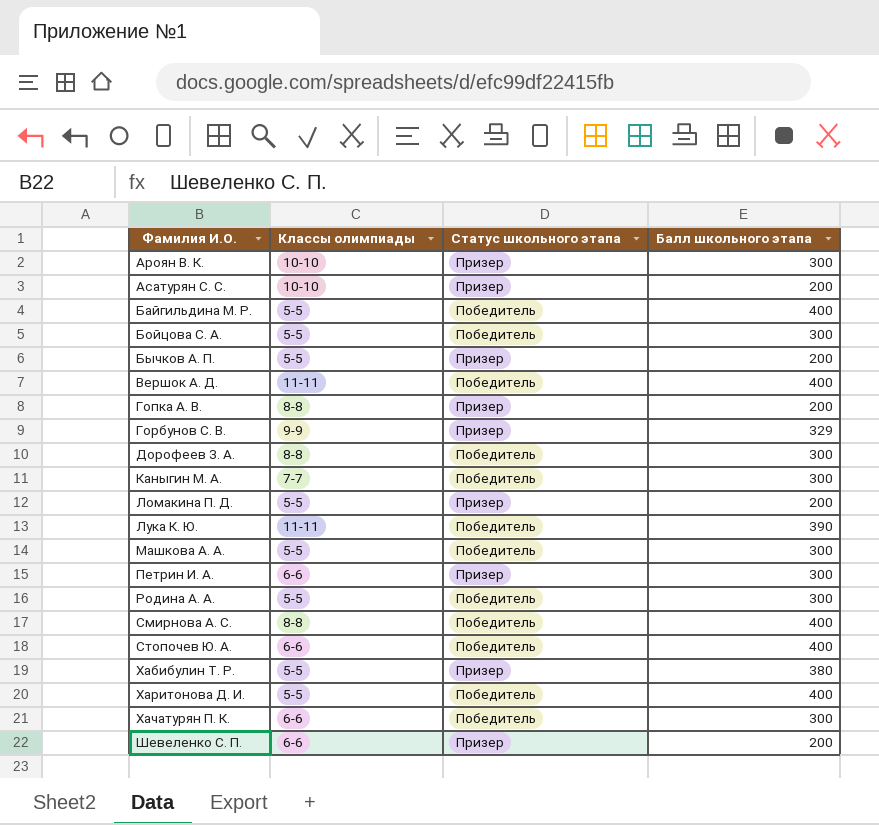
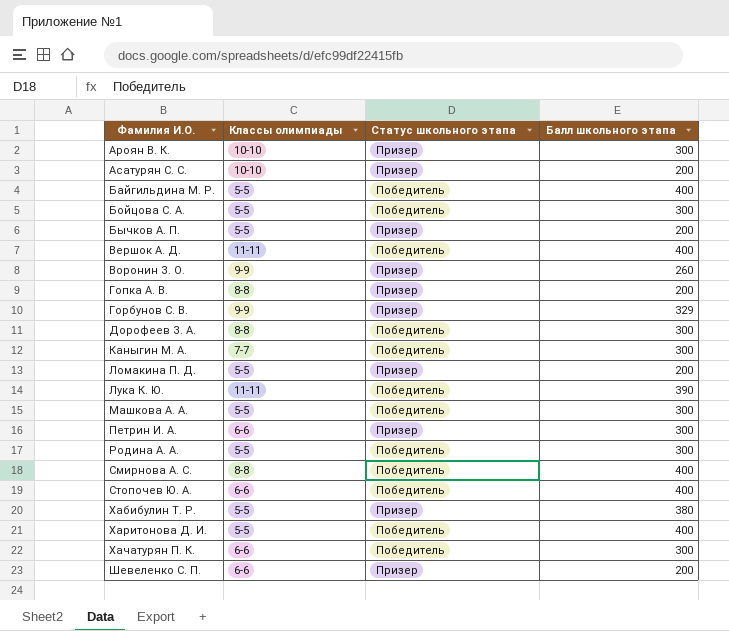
row Воронин З. О.: none -> 9-9 | Призер | 260

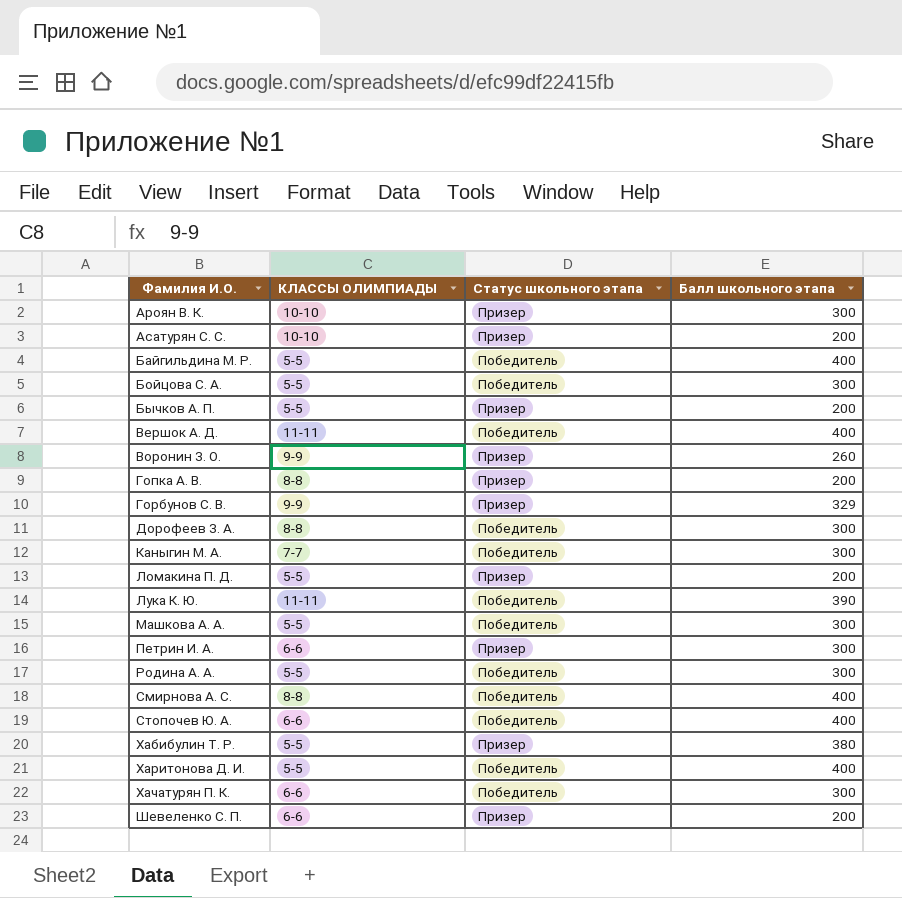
column name: Классы олимпиады -> КЛАССЫ ОЛИМПИАДЫ

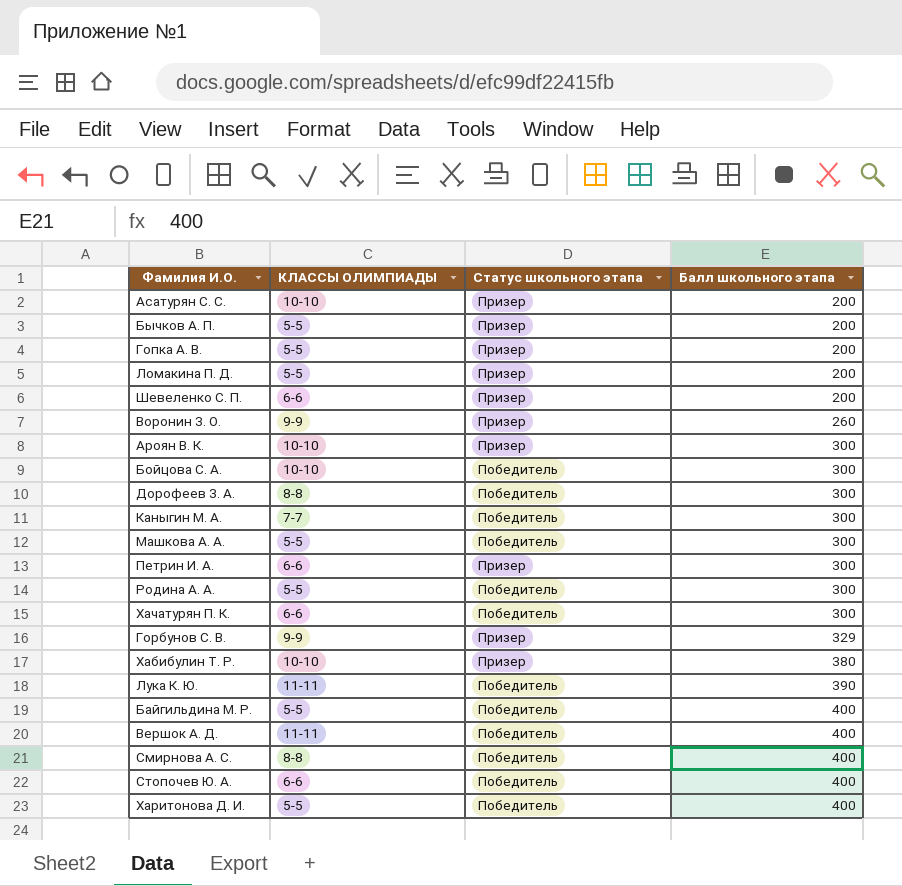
row order: Фамилия И.О. ascending -> Балл школьного этапа ascending
Гопка А. В. | КЛАССЫ ОЛИМПИАДЫ: 8-8 -> 5-5
Бойцова С. А. | КЛАССЫ ОЛИМПИАДЫ: 5-5 -> 10-10
Хабибулин Т. Р. | КЛАССЫ ОЛИМПИАДЫ: 5-5 -> 10-10

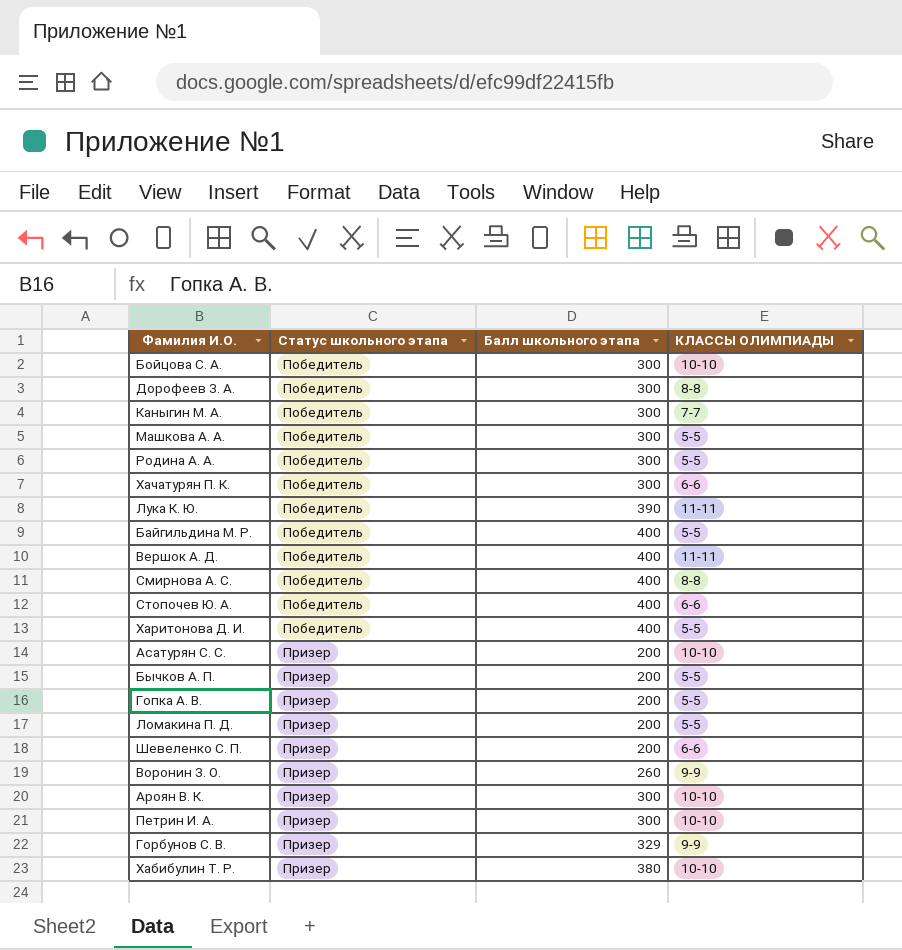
row order: Балл школьного этапа ascending -> Статус школьного этапа ascending
column КЛАССЫ ОЛИМПИАДЫ | position: 2 -> 4
Петрин И. А. | КЛАССЫ ОЛИМПИАДЫ: 6-6 -> 10-10

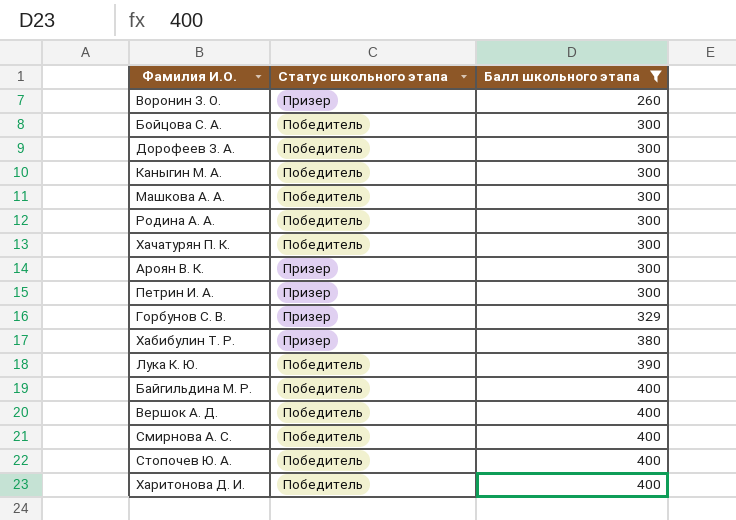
filter: none -> Балл школьного этапа != 200
row order: Статус школьного этапа ascending -> Балл школьного этапа ascending
column КЛАССЫ ОЛИМПИАДЫ | position: 4 -> none

